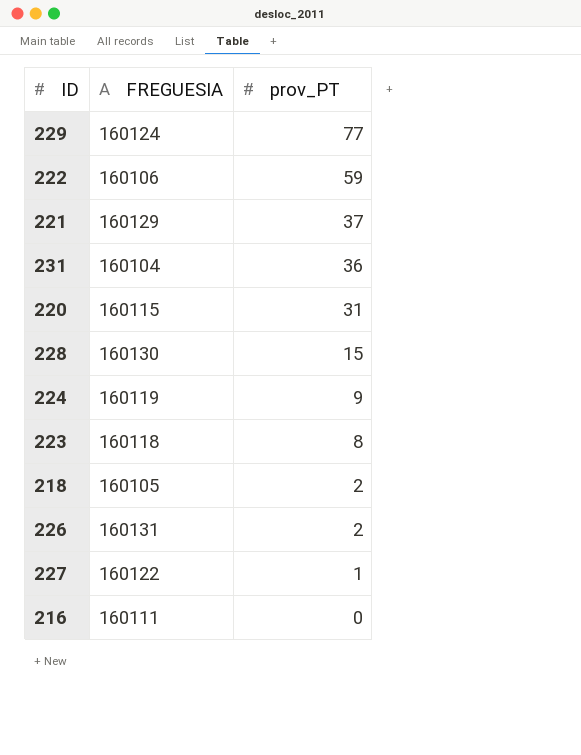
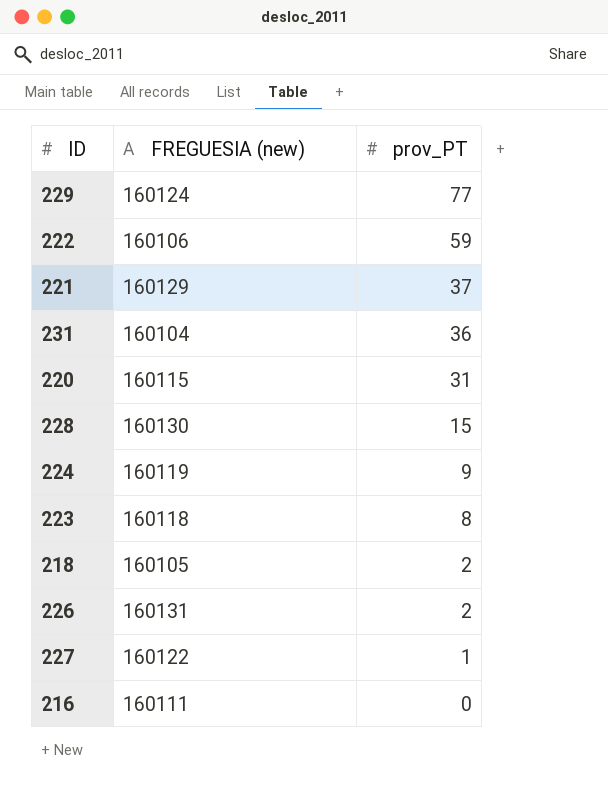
column name: FREGUESIA -> FREGUESIA (new)

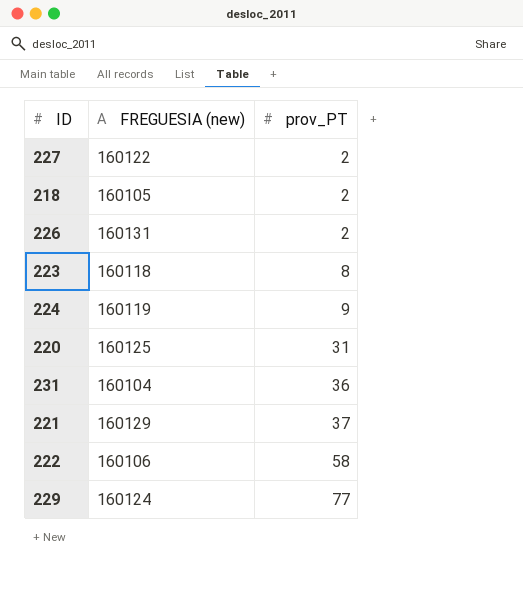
row order: prov_PT descending -> prov_PT ascending
row 228: 160130 | 15 -> none
row 216: 160111 | 0 -> none
227 | prov_PT: 1 -> 2
220 | FREGUESIA (new): 160115 -> 160125
222 | prov_PT: 59 -> 58

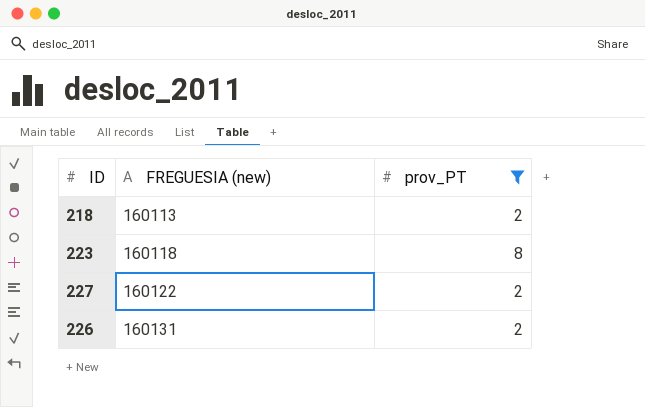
filter: none -> prov_PT <= 8
row order: prov_PT ascending -> FREGUESIA (new) ascending
218 | FREGUESIA (new): 160105 -> 160113

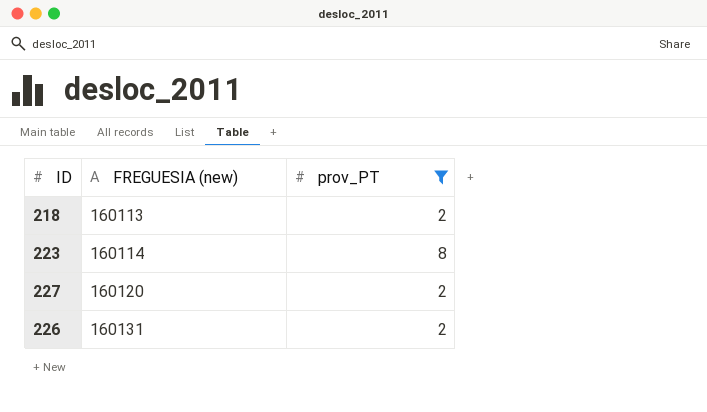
223 | FREGUESIA (new): 160118 -> 160114
227 | FREGUESIA (new): 160122 -> 160120

